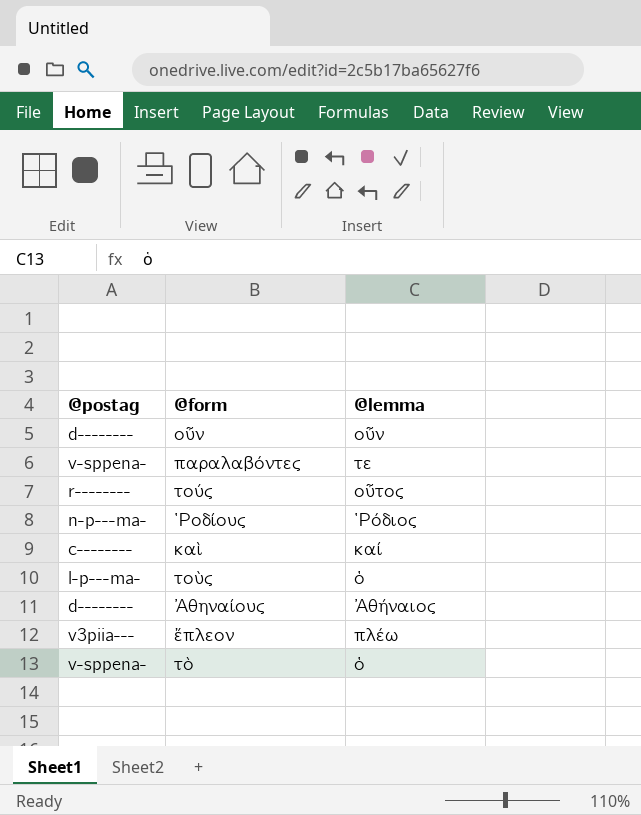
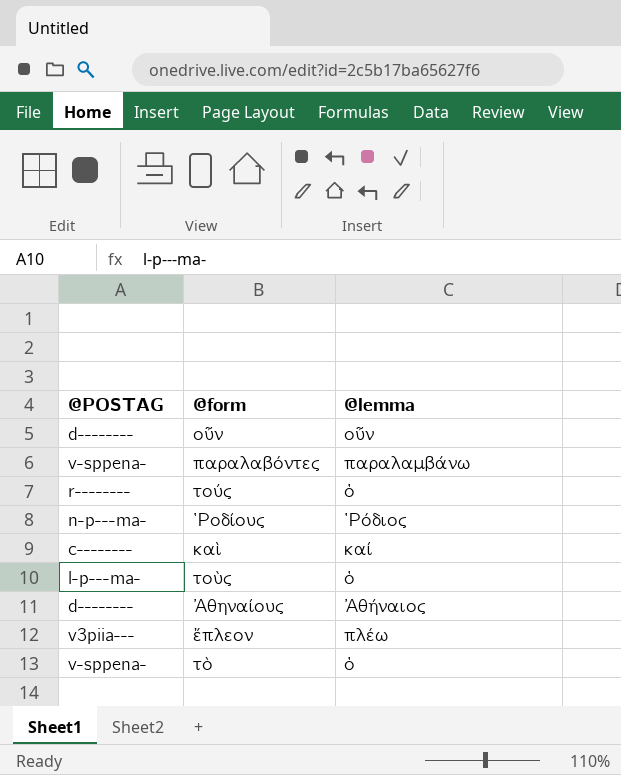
column name: @postag -> @POSTAG
παραλαβόντες | @lemma: τε -> παραλαμβάνω
τούς | @lemma: οὗτος -> ὁ

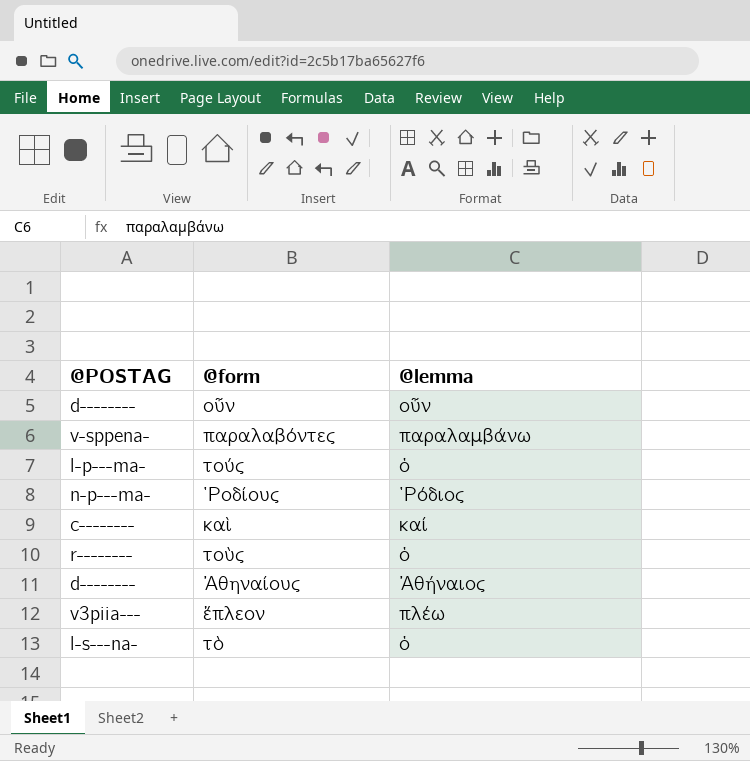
τούς | @POSTAG: r-------- -> l-p---ma-
τοὺς | @POSTAG: l-p---ma- -> r--------
τὸ | @POSTAG: v-sppena- -> l-s---na-

